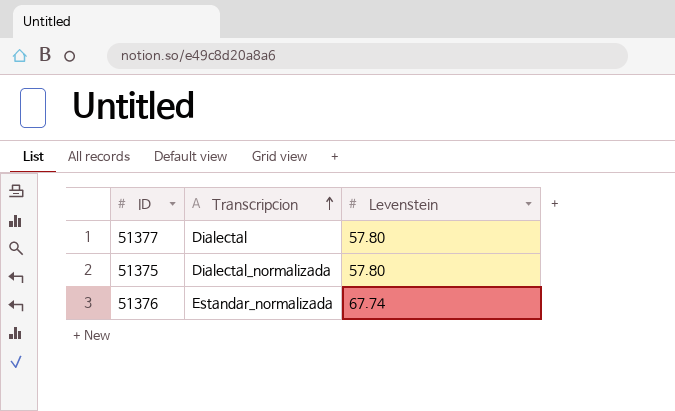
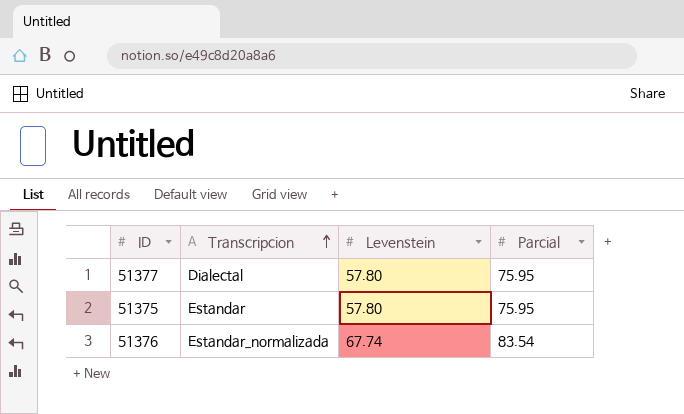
column Parcial | position: none -> 4
51375 | Transcripcion: Dialectal_normalizada -> Estandar

